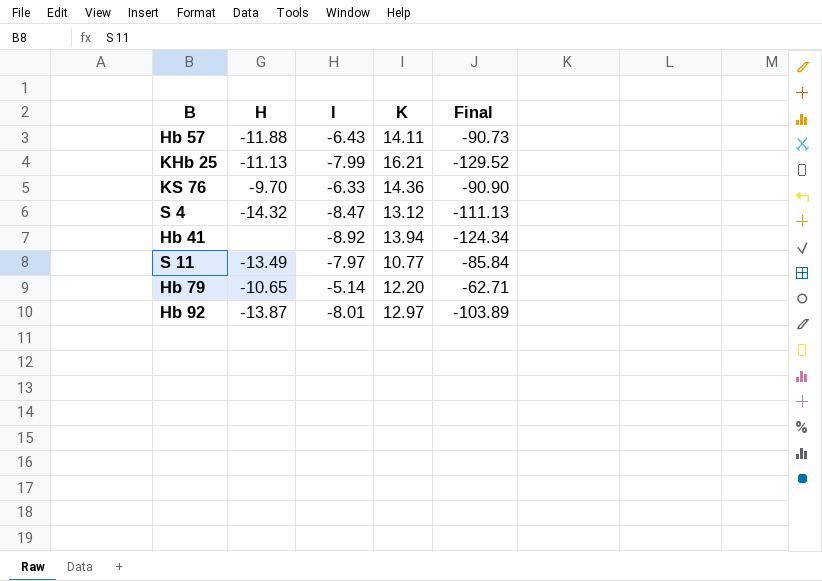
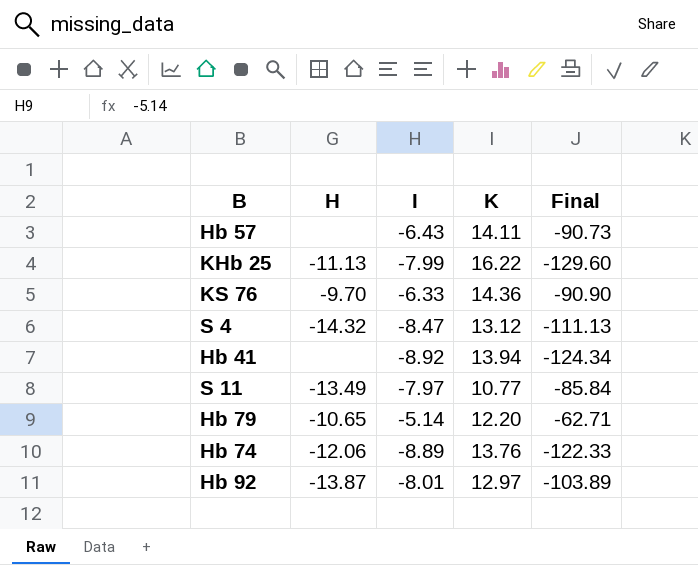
Hb 57 | H: -11.88 -> none
KHb 25 | K: 16.21 -> 16.22
KHb 25 | Final: -129.52 -> -129.60
row Hb 74: none -> -12.06 | -8.89 | 13.76 | -122.33

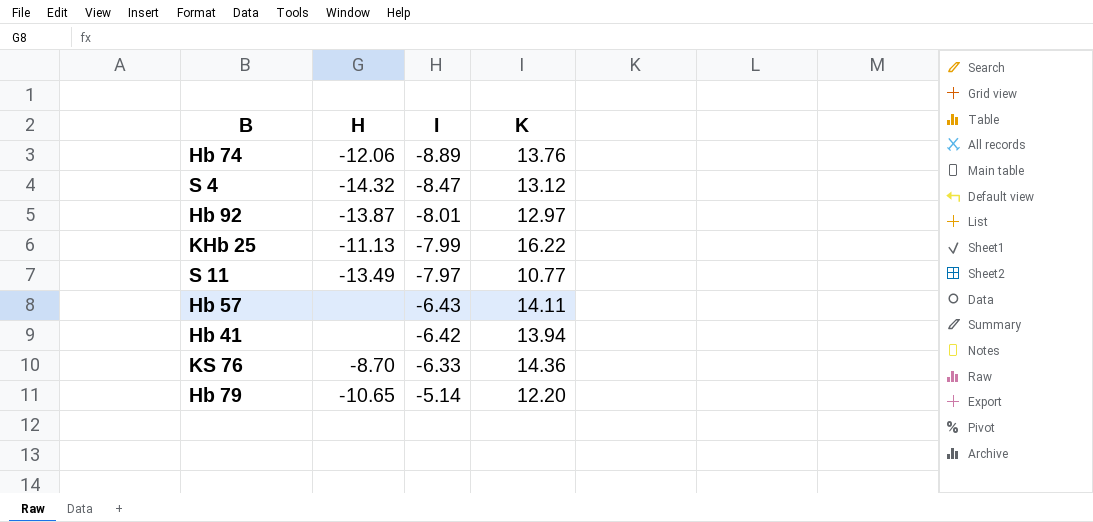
row order: none -> I ascending
column Final | formula: [I] * [K] -> none
Hb 41 | I: -8.92 -> -6.42
KS 76 | H: -9.70 -> -8.70

